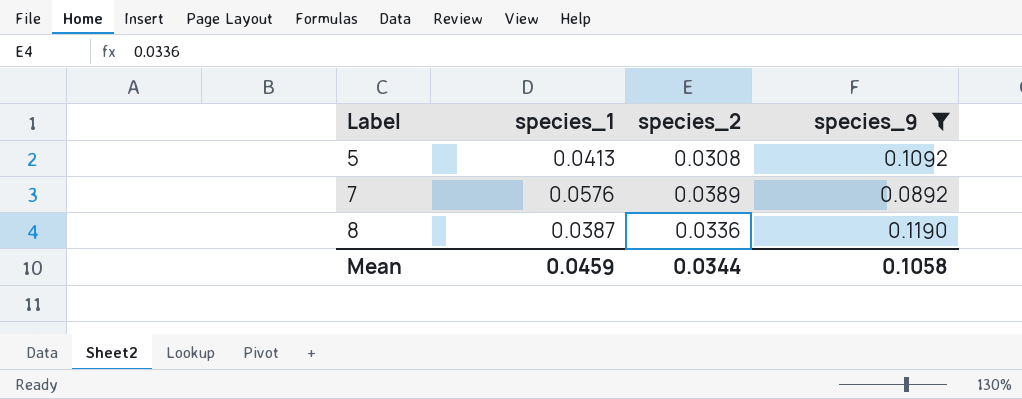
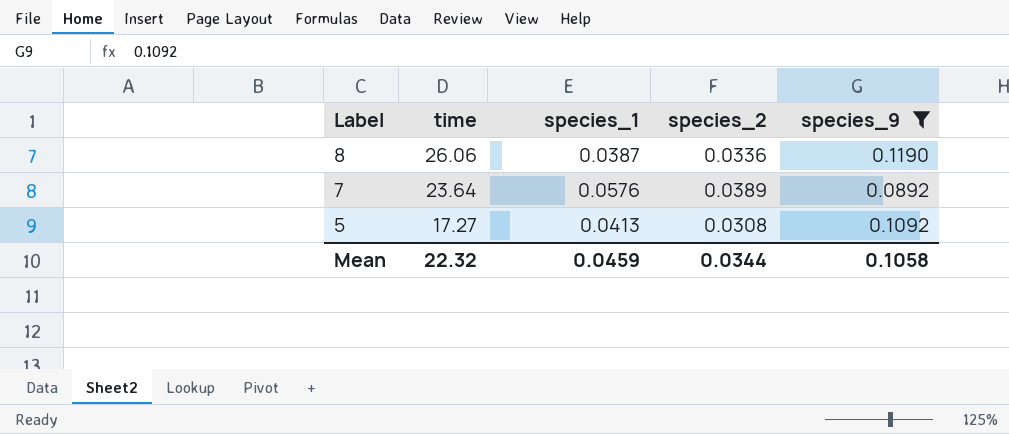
row order: Label ascending -> Label descending
column time | position: none -> 2

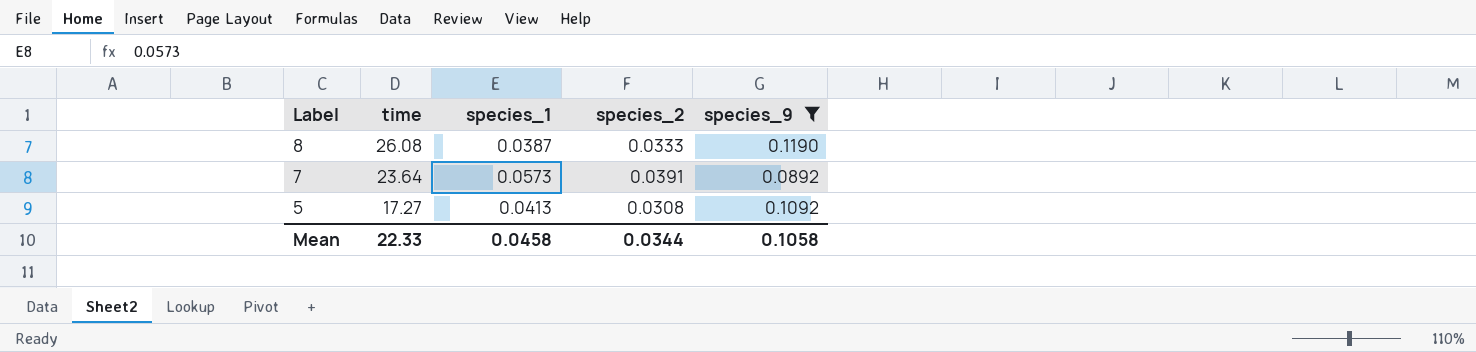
8 | time: 26.06 -> 26.08
8 | species_2: 0.0336 -> 0.0333
7 | species_1: 0.0576 -> 0.0573
7 | species_2: 0.0389 -> 0.0391
Mean | time: 22.32 -> 22.33
Mean | species_1: 0.0459 -> 0.0458

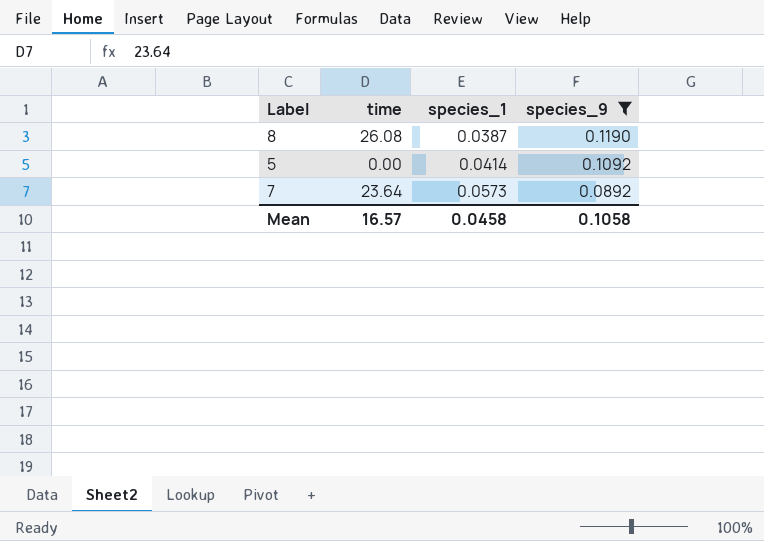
row order: Label descending -> species_1 ascending
column species_2 | position: 4 -> none
5 | time: 17.27 -> 0.00
5 | species_1: 0.0413 -> 0.0414
Mean | time: 22.33 -> 16.57

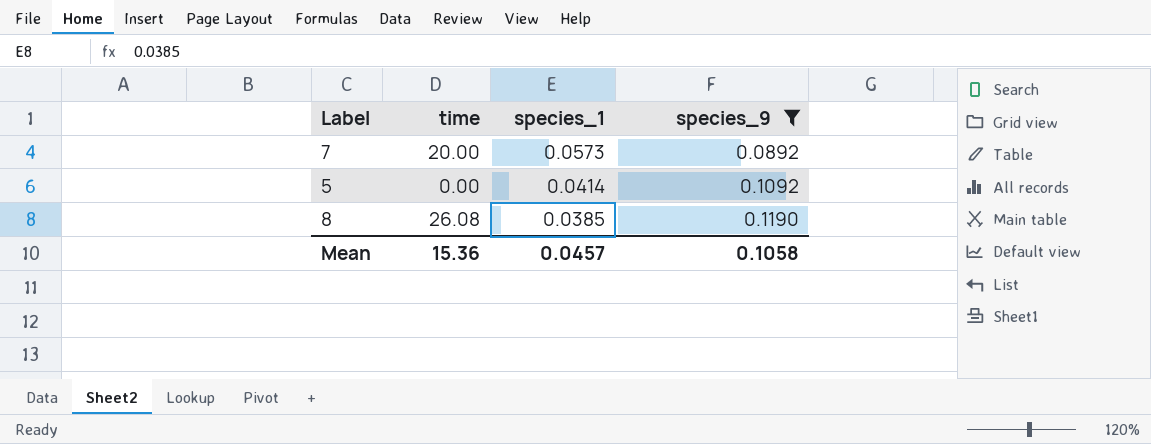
row order: species_1 ascending -> species_1 descending
7 | time: 23.64 -> 20.00
8 | species_1: 0.0387 -> 0.0385
Mean | time: 16.57 -> 15.36
Mean | species_1: 0.0458 -> 0.0457

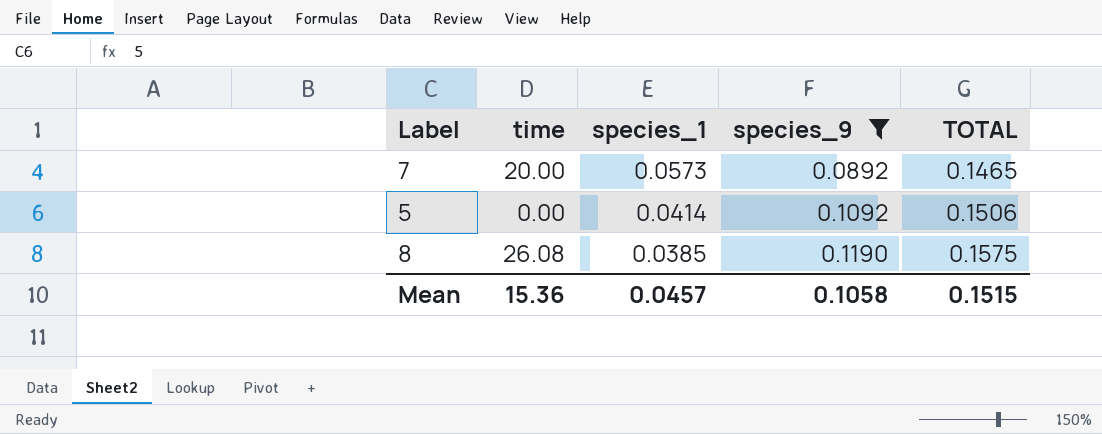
column TOTAL | formula: none -> [species_1] + [species_9]

